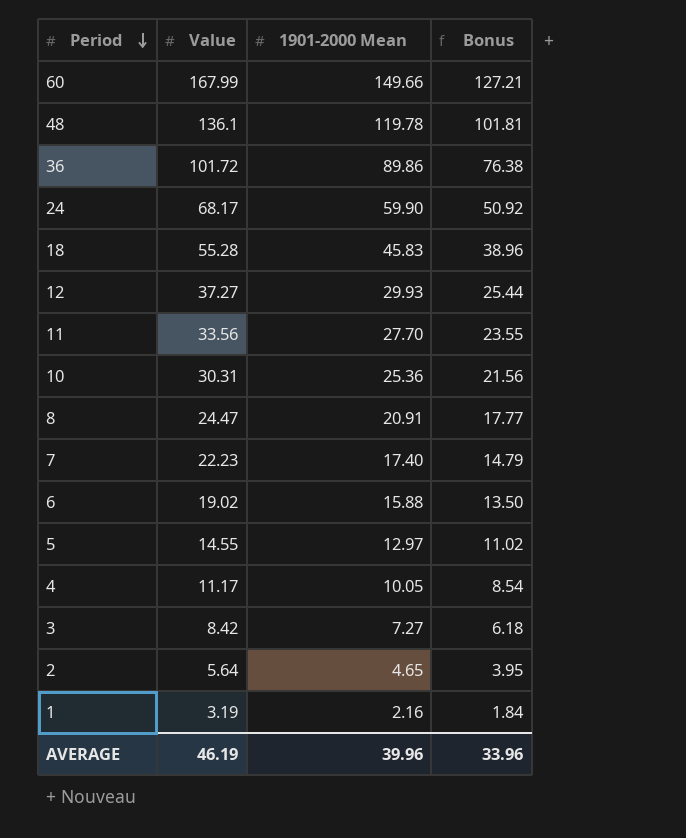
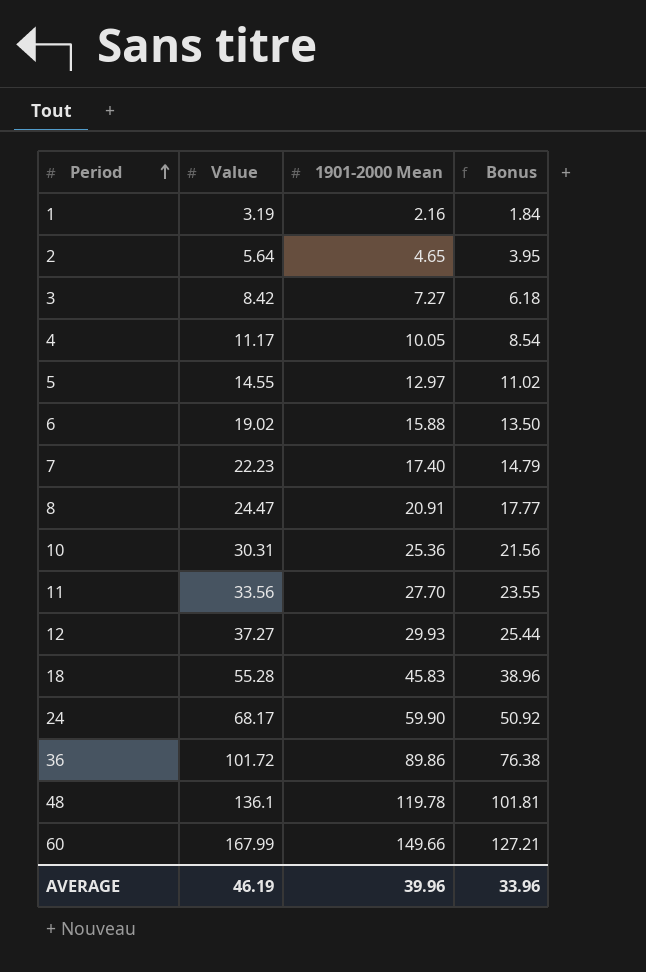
row order: Period descending -> Period ascending

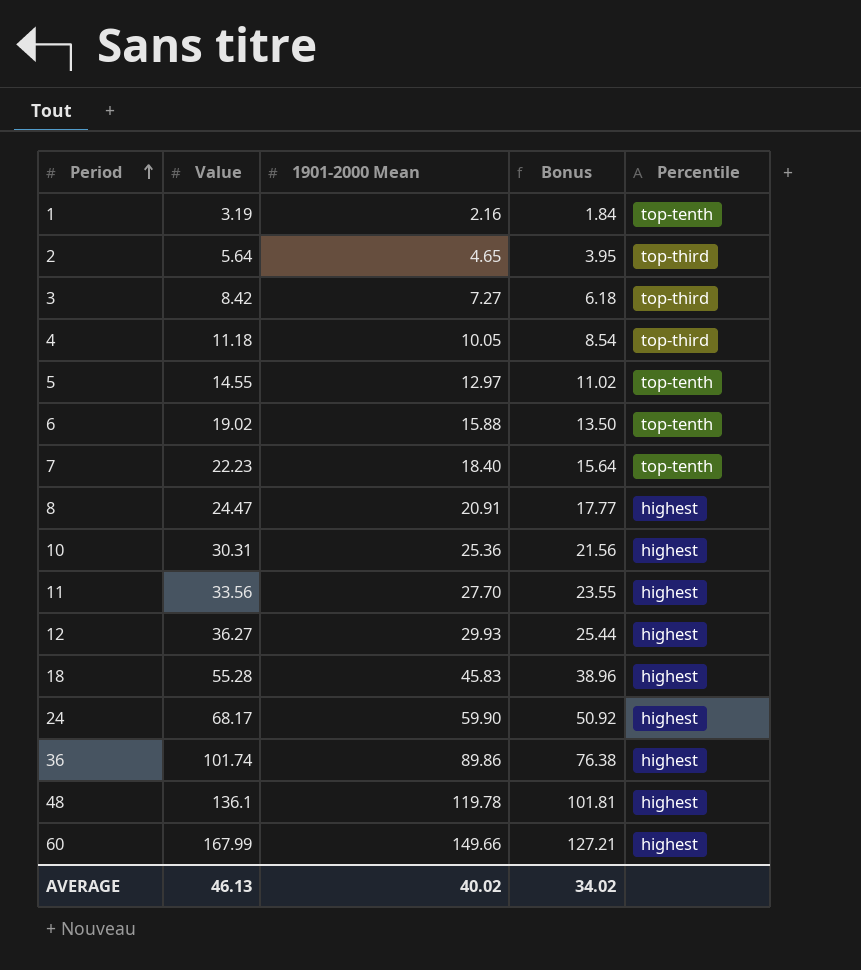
column Percentile | position: none -> 5
4 | Value: 11.17 -> 11.18
7 | 1901-2000 Mean: 17.40 -> 18.40
7 | Bonus: 14.79 -> 15.64
12 | Value: 37.27 -> 36.27
36 | Value: 101.72 -> 101.74
AVERAGE | Value: 46.19 -> 46.13
AVERAGE | 1901-2000 Mean: 39.96 -> 40.02
AVERAGE | Bonus: 33.96 -> 34.02

